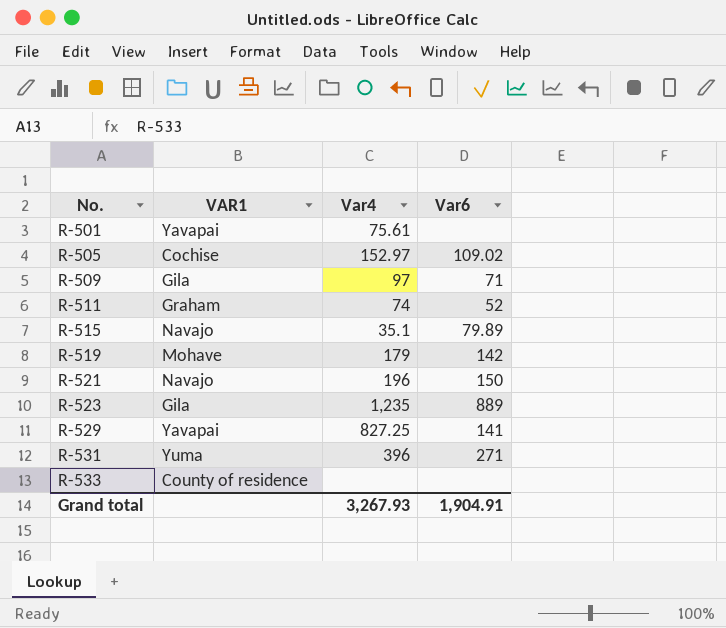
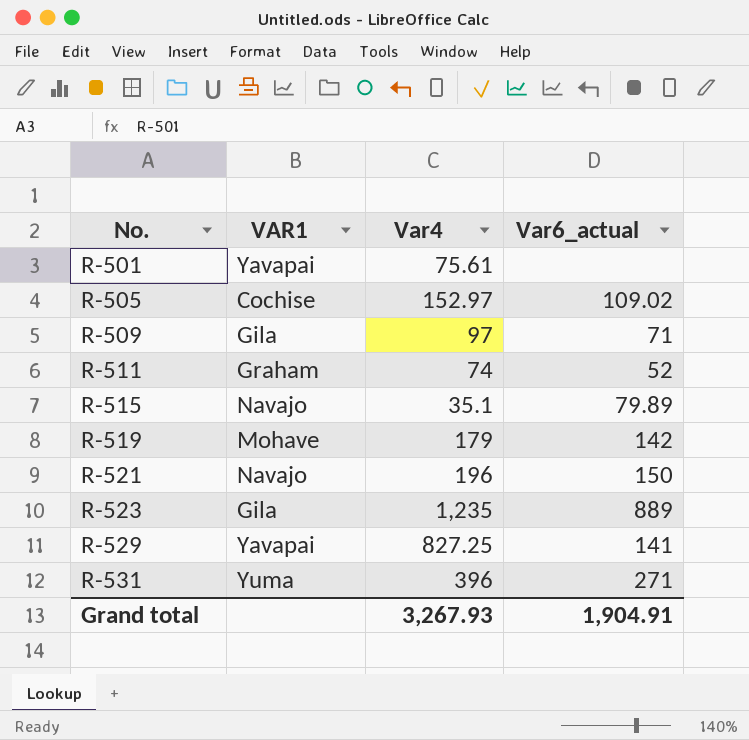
column name: Var6 -> Var6_actual
row R-533: County of residence | none | none -> none

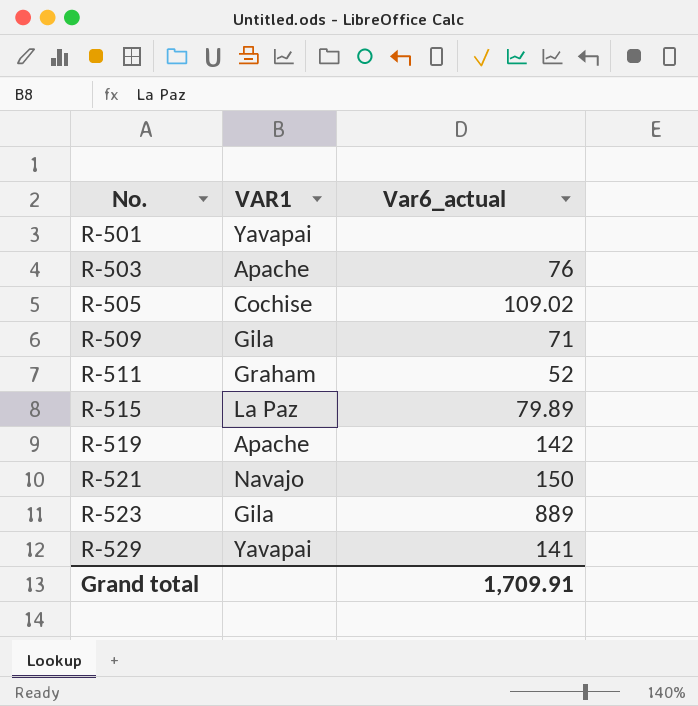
column Var4 | position: 3 -> none
row R-531: Yuma | 396 | 271 -> none
row R-503: none -> Apache | 76
R-515 | VAR1: Navajo -> La Paz
R-519 | VAR1: Mohave -> Apache
Grand total | Var6_actual: 1,904.91 -> 1,709.91

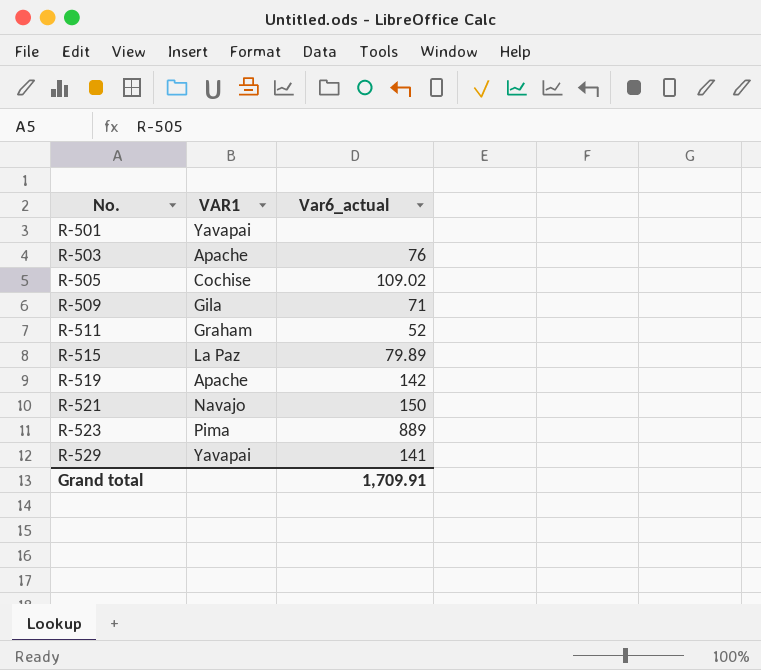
R-523 | VAR1: Gila -> Pima

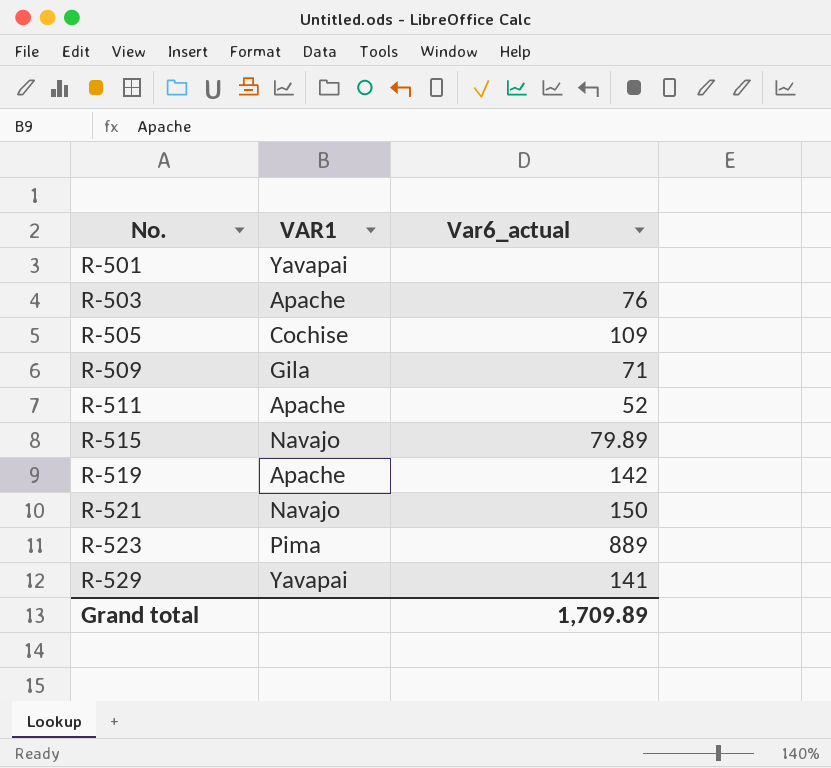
R-505 | Var6_actual: 109.02 -> 109
R-511 | VAR1: Graham -> Apache
R-515 | VAR1: La Paz -> Navajo
Grand total | Var6_actual: 1,709.91 -> 1,709.89

